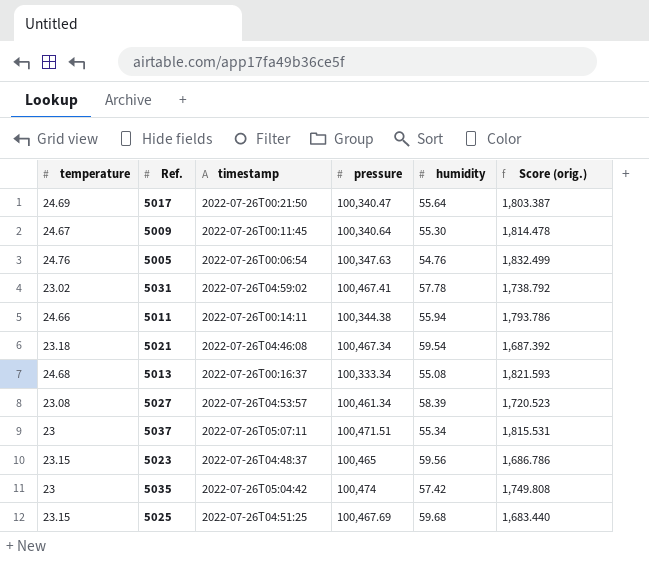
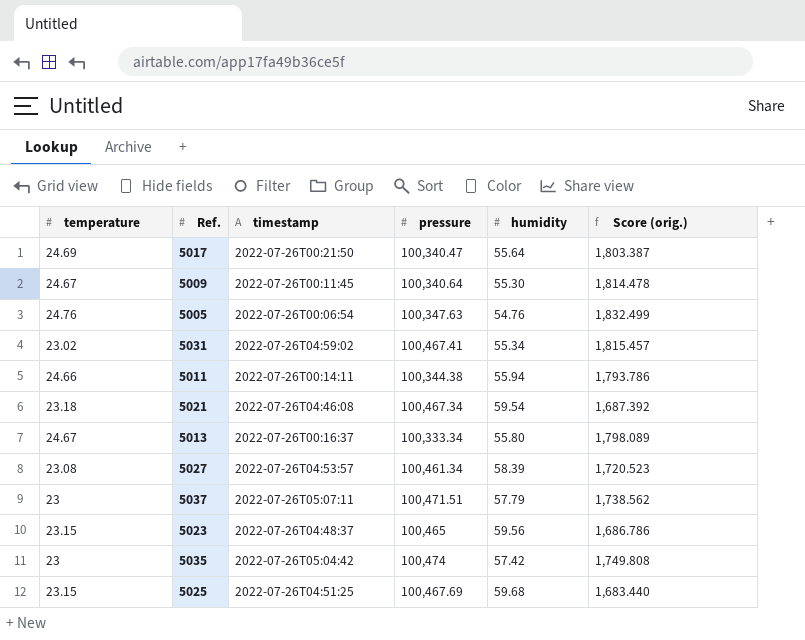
5031 | humidity: 57.78 -> 55.34
5031 | Score (orig.): 1,738.792 -> 1,815.457
5013 | temperature: 24.68 -> 24.67
5013 | humidity: 55.08 -> 55.80
5013 | Score (orig.): 1,821.593 -> 1,798.089
5037 | humidity: 55.34 -> 57.79
5037 | Score (orig.): 1,815.531 -> 1,738.562

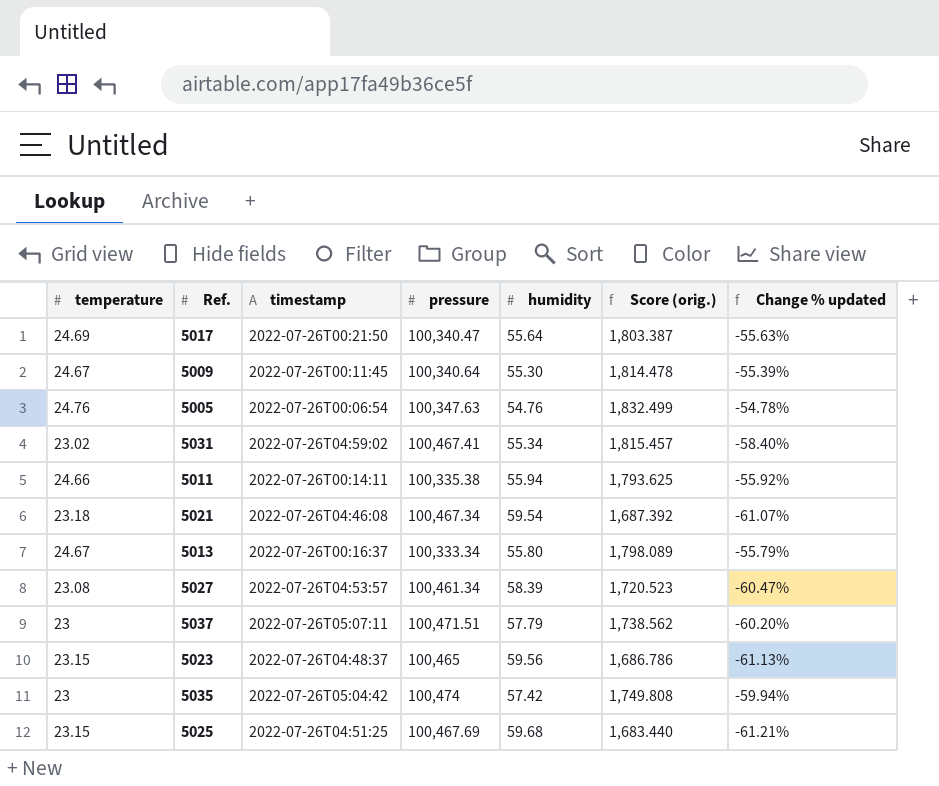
column Change % updated | formula: none -> ([temperature] - [humidity]) / [humidity]
5011 | pressure: 100,344.38 -> 100,335.38
5011 | Score (orig.): 1,793.786 -> 1,793.625

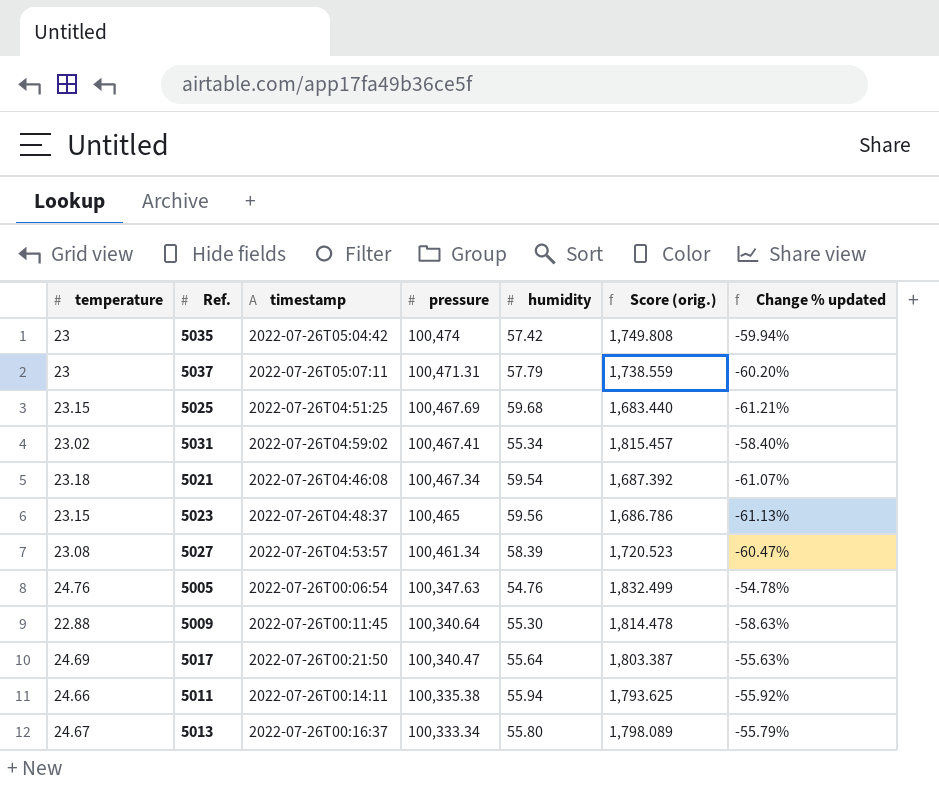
row order: none -> pressure descending
5037 | pressure: 100,471.51 -> 100,471.31
5037 | Score (orig.): 1,738.562 -> 1,738.559
5009 | temperature: 24.67 -> 22.88
5009 | Change % updated: -55.39% -> -58.63%

